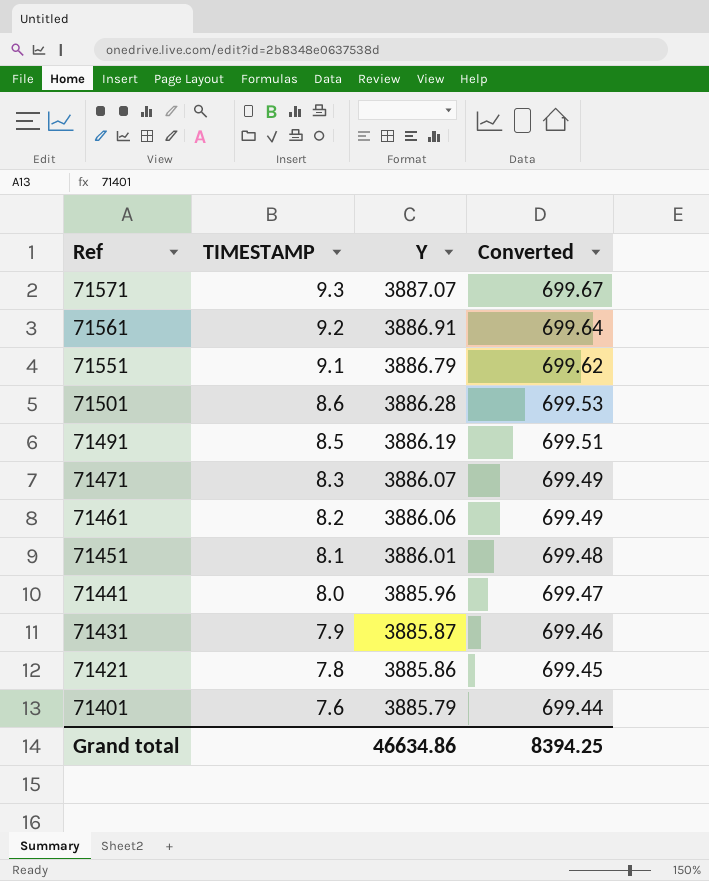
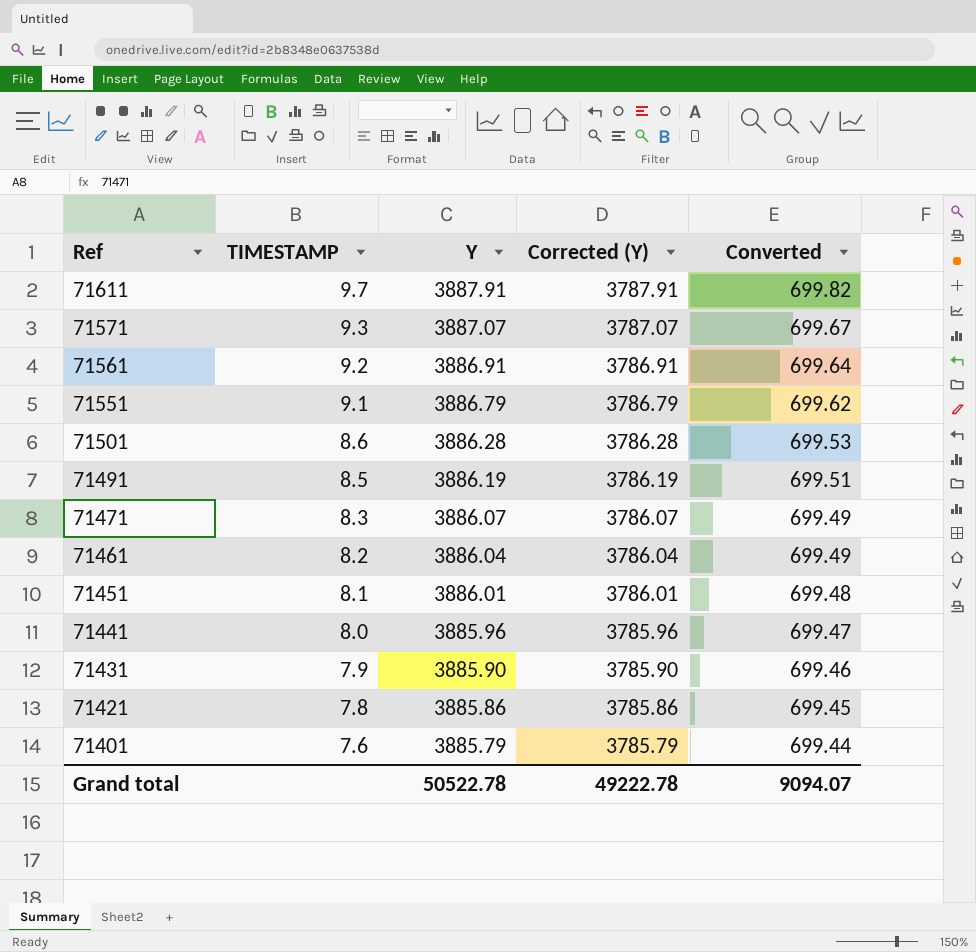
column Corrected (Y) | formula: none -> [Y] - 100
row 71611: none -> 9.7 | 3887.91 | 3787.91 | 699.82
71461 | Y: 3886.06 -> 3886.04
71431 | Y: 3885.87 -> 3885.90
Grand total | Y: 46634.86 -> 50522.78
Grand total | Converted: 8394.25 -> 9094.07

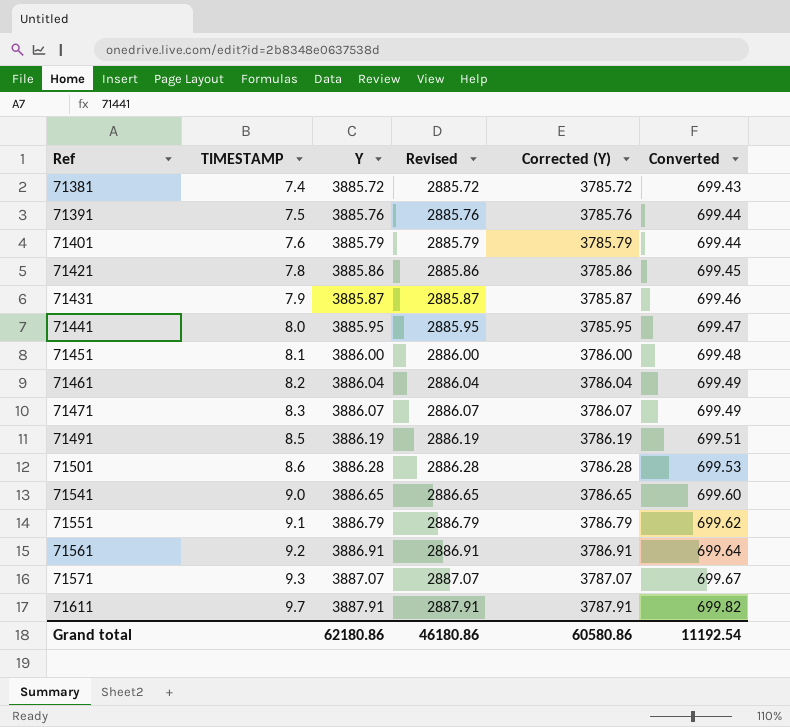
row order: Ref descending -> Ref ascending
column Revised | formula: none -> [Y] - 1000
row 71381: none -> 7.4 | 3885.72 | 2885.72 | 3785.72 | 699.43
row 71391: none -> 7.5 | 3885.76 | 2885.76 | 3785.76 | 699.44
71431 | Y: 3885.90 -> 3885.87
71431 | Corrected (Y): 3785.90 -> 3785.87
71441 | Y: 3885.96 -> 3885.95
71441 | Corrected (Y): 3785.96 -> 3785.95
71451 | Y: 3886.01 -> 3886.00
71451 | Corrected (Y): 3786.01 -> 3786.00
row 71541: none -> 9.0 | 3886.65 | 2886.65 | 3786.65 | 699.60
Grand total | Y: 50522.78 -> 62180.86
Grand total | Corrected (Y): 49222.78 -> 60580.86
Grand total | Converted: 9094.07 -> 11192.54

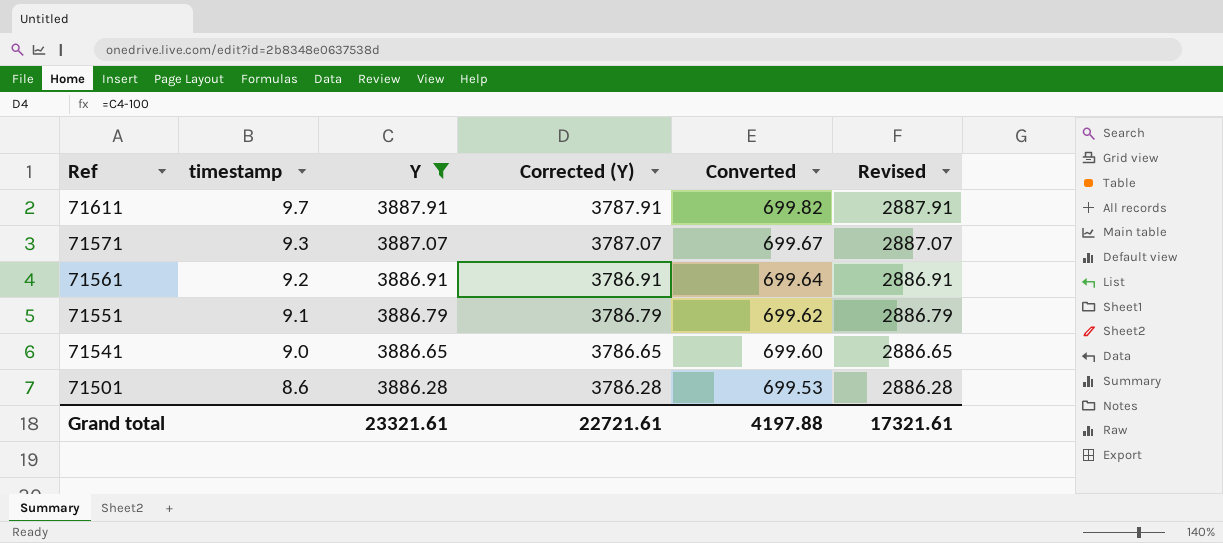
filter: none -> Y >= 3886.28
row order: Ref ascending -> Ref descending
column name: TIMESTAMP -> timestamp
column Revised | position: 4 -> 6
Grand total | Y: 62180.86 -> 23321.61
Grand total | Corrected (Y): 60580.86 -> 22721.61
Grand total | Converted: 11192.54 -> 4197.88
Grand total | Revised: 46180.86 -> 17321.61

